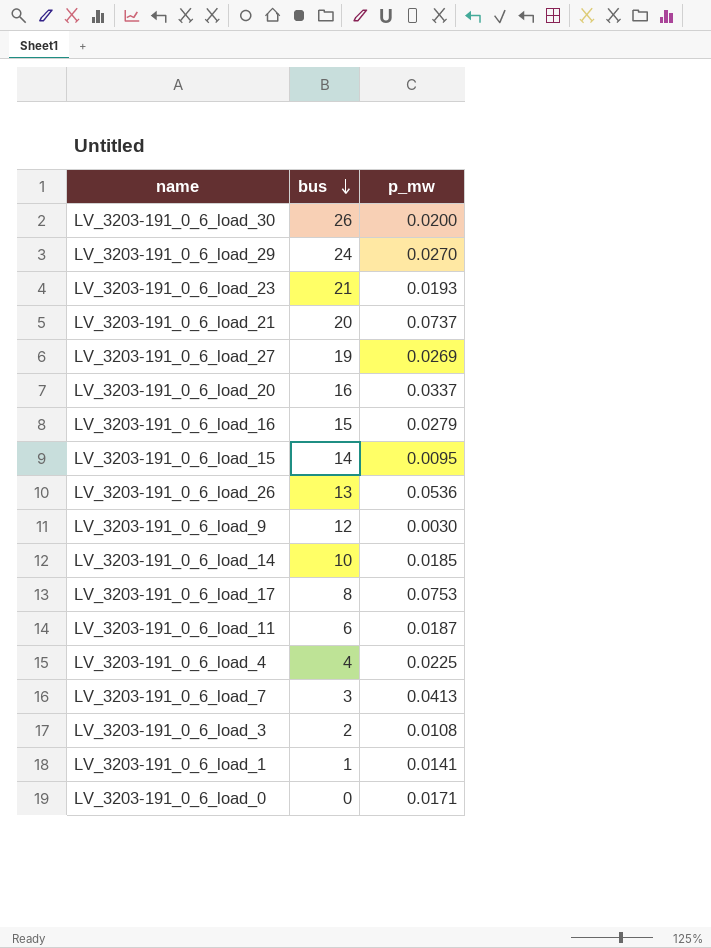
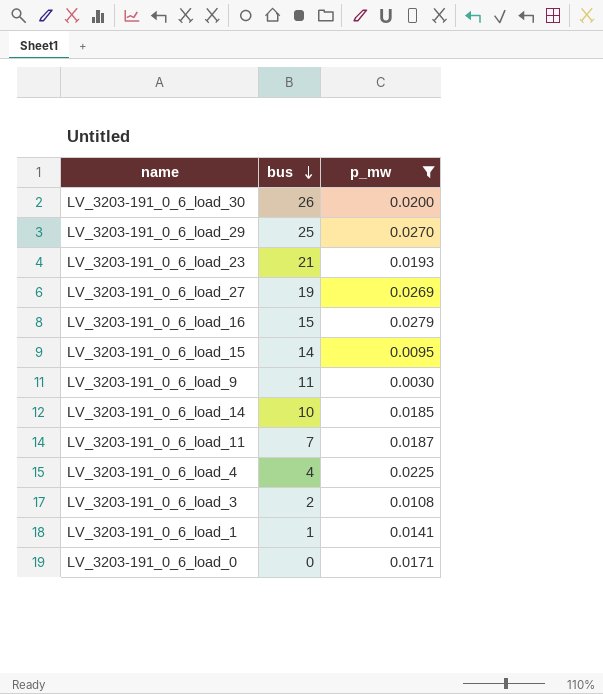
filter: none -> p_mw <= 0.0279
LV_3203-191_0_6_load_29 | bus: 24 -> 25
LV_3203-191_0_6_load_9 | bus: 12 -> 11
LV_3203-191_0_6_load_11 | bus: 6 -> 7

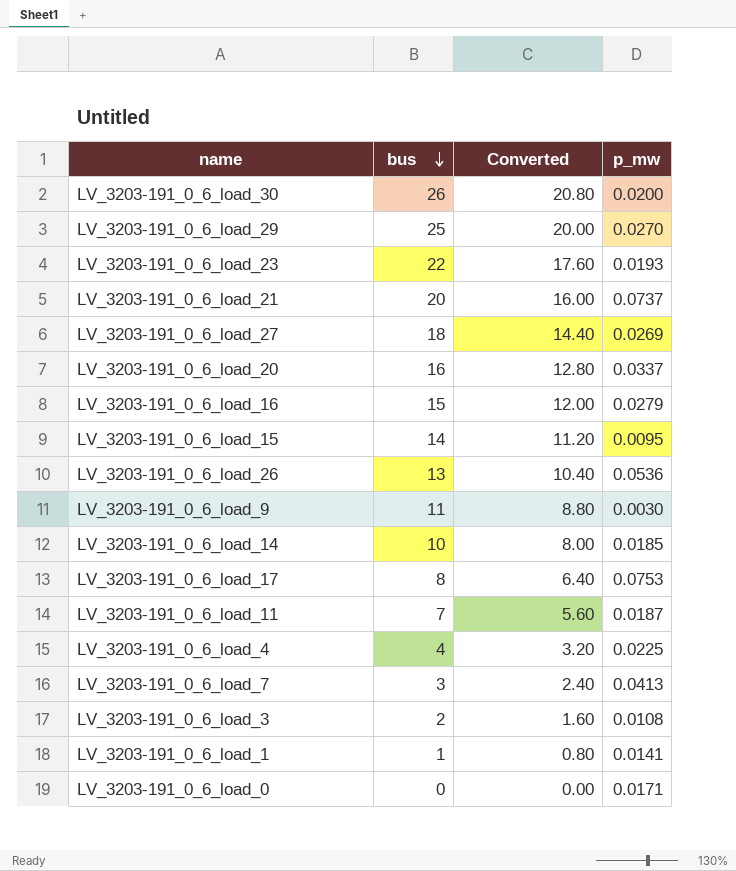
filter: p_mw <= 0.0279 -> none
column Converted | formula: none -> [bus] * 0.8
LV_3203-191_0_6_load_23 | bus: 21 -> 22
LV_3203-191_0_6_load_27 | bus: 19 -> 18

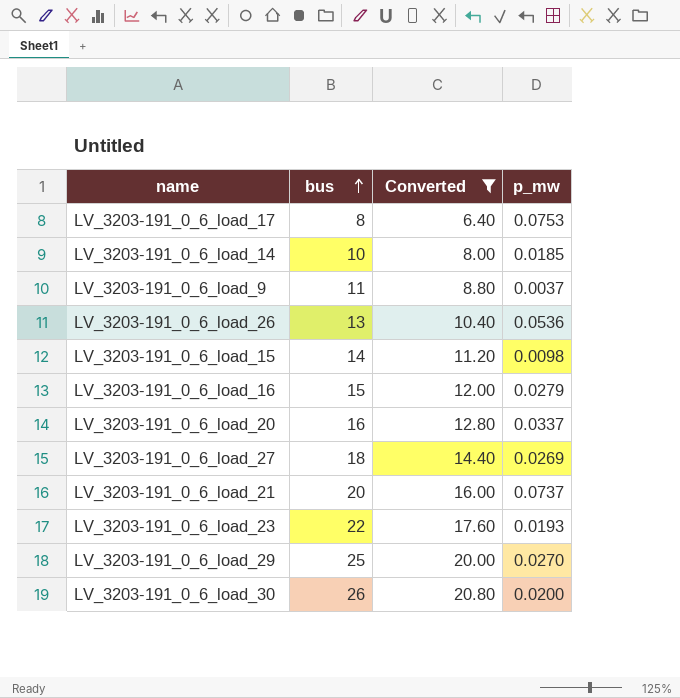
filter: none -> Converted >= 6.40
row order: bus descending -> bus ascending
LV_3203-191_0_6_load_9 | p_mw: 0.0030 -> 0.0037
LV_3203-191_0_6_load_15 | p_mw: 0.0095 -> 0.0098

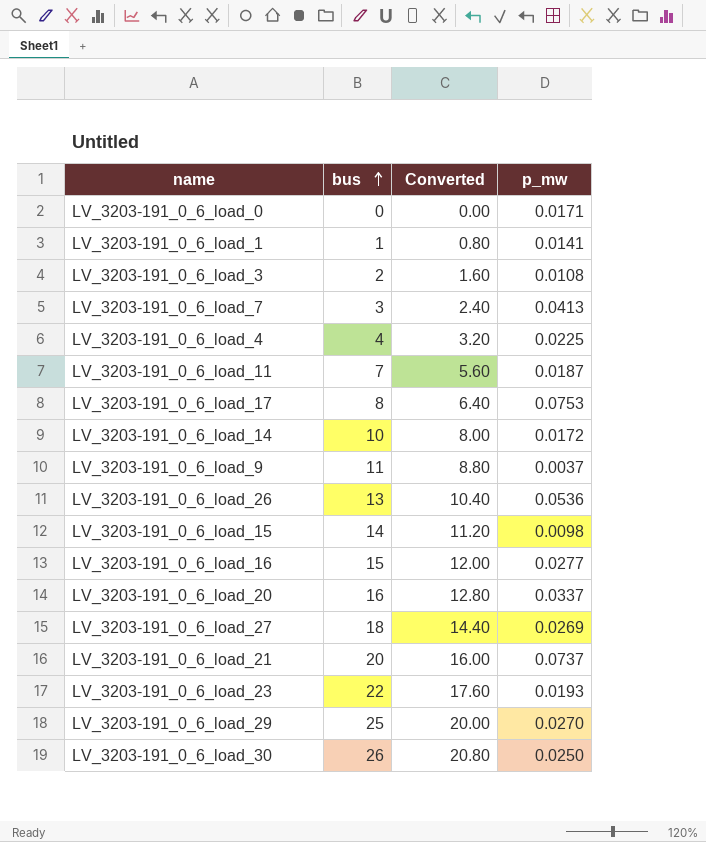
filter: Converted >= 6.40 -> none
LV_3203-191_0_6_load_14 | p_mw: 0.0185 -> 0.0172
LV_3203-191_0_6_load_16 | p_mw: 0.0279 -> 0.0277
LV_3203-191_0_6_load_30 | p_mw: 0.0200 -> 0.0250

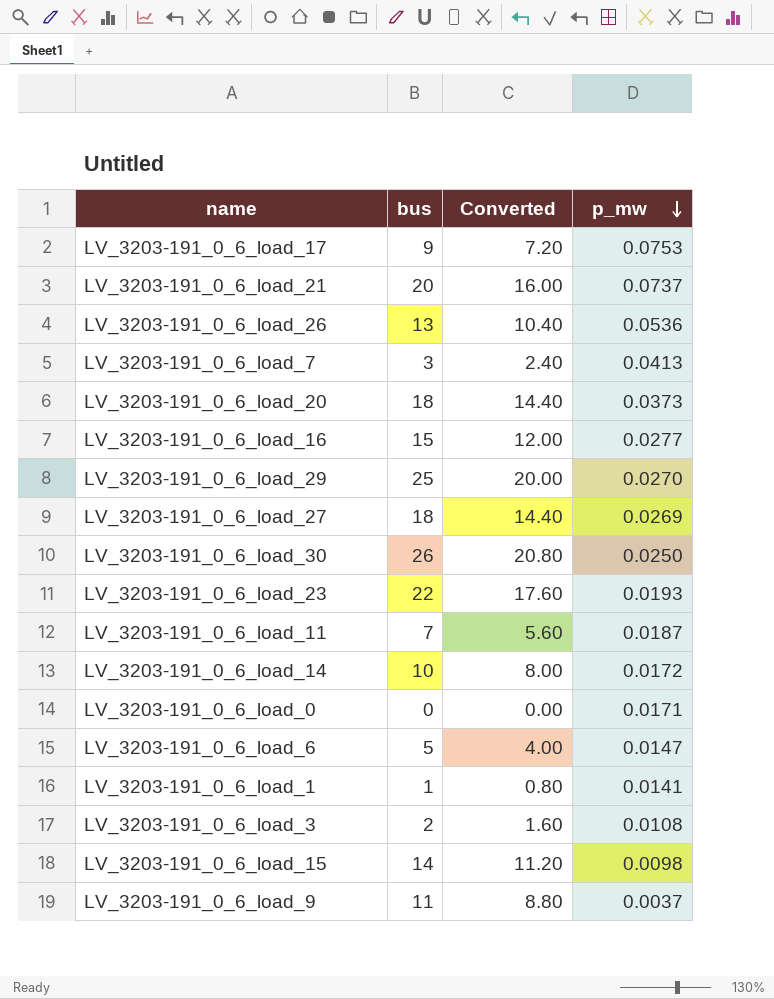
row order: bus ascending -> p_mw descending
row LV_3203-191_0_6_load_4: 4 | 3.20 | 0.0225 -> none
LV_3203-191_0_6_load_17 | bus: 8 -> 9
LV_3203-191_0_6_load_17 | Converted: 6.40 -> 7.20
LV_3203-191_0_6_load_20 | bus: 16 -> 18
LV_3203-191_0_6_load_20 | Converted: 12.80 -> 14.40
LV_3203-191_0_6_load_20 | p_mw: 0.0337 -> 0.0373
row LV_3203-191_0_6_load_6: none -> 5 | 4.00 | 0.0147

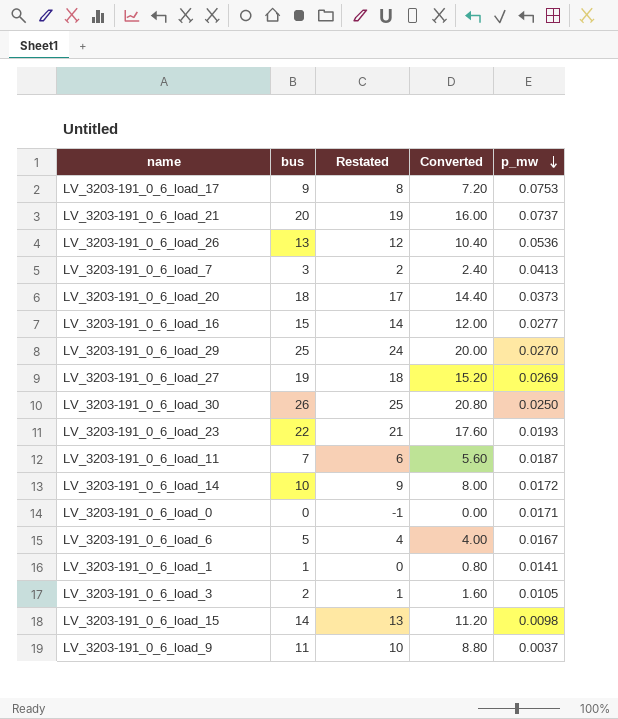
column Restated | formula: none -> [bus] - 1
LV_3203-191_0_6_load_27 | bus: 18 -> 19
LV_3203-191_0_6_load_27 | Converted: 14.40 -> 15.20
LV_3203-191_0_6_load_6 | p_mw: 0.0147 -> 0.0167
LV_3203-191_0_6_load_3 | p_mw: 0.0108 -> 0.0105

